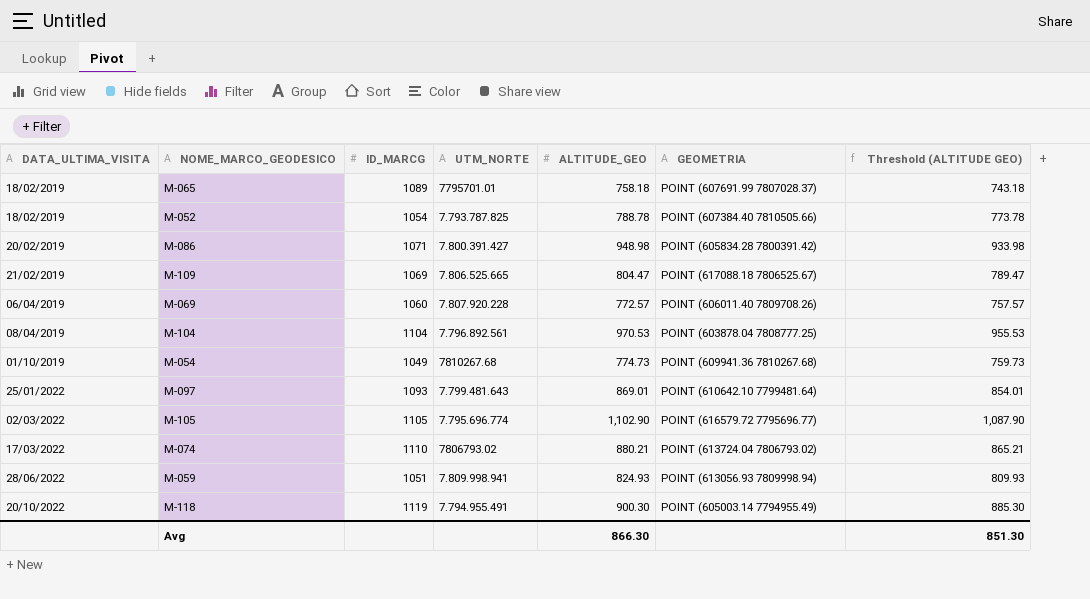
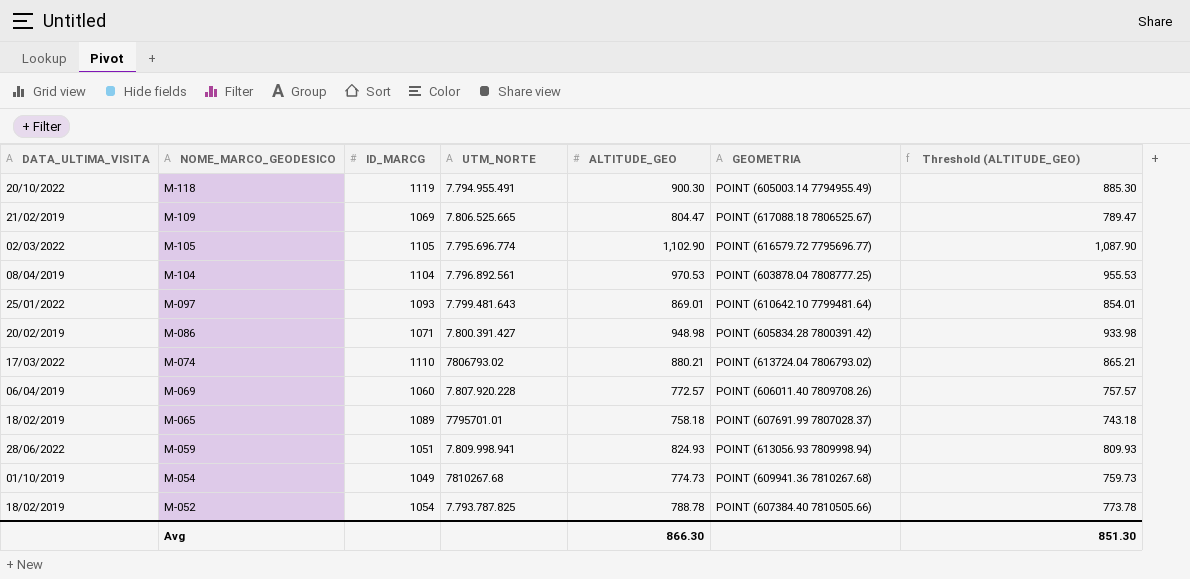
row order: DATA_ULTIMA_VISITA ascending -> NOME_MARCO_GEODESICO descending
column name: Threshold (ALTITUDE GEO) -> Threshold (ALTITUDE_GEO)

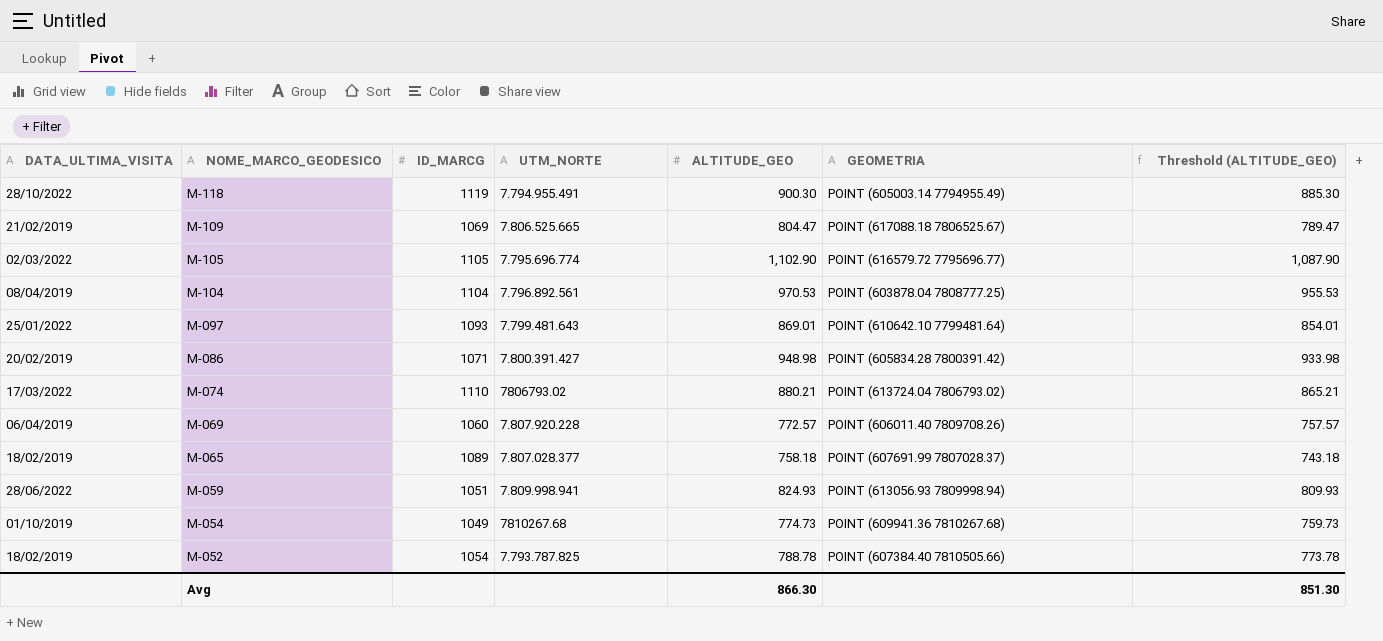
M-118 | DATA_ULTIMA_VISITA: 20/10/2022 -> 28/10/2022
M-065 | UTM_NORTE: 7795701.01 -> 7.807.028.377

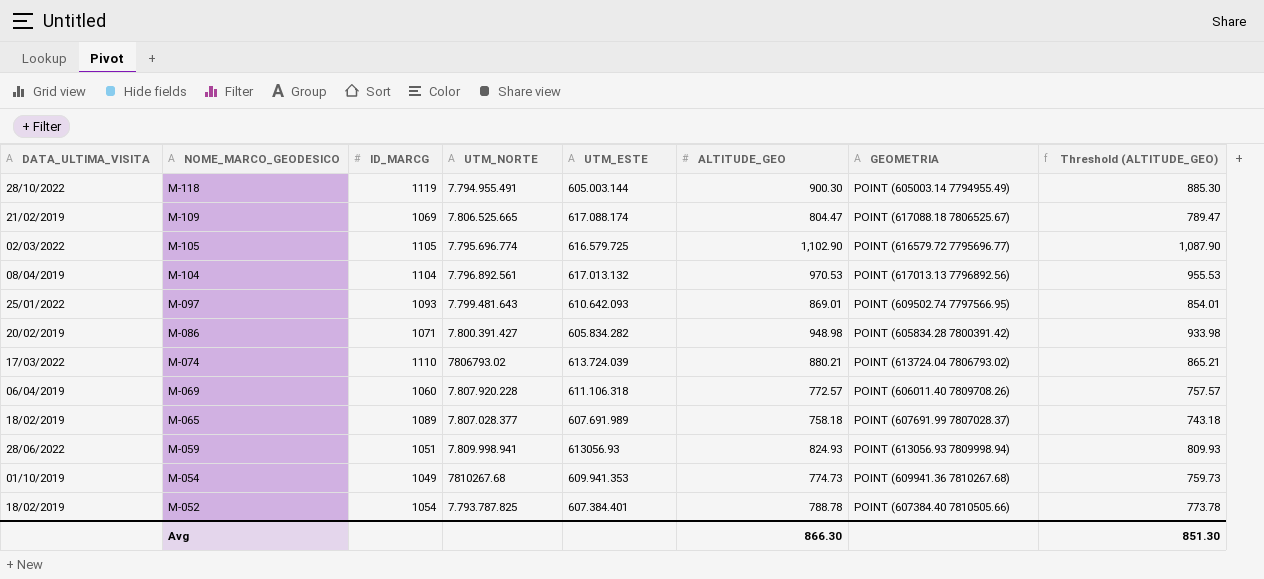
column UTM_ESTE | position: none -> 5
M-104 | GEOMETRIA: POINT (603878.04 7808777.25) -> POINT (617013.13 7796892.56)
M-097 | GEOMETRIA: POINT (610642.10 7799481.64) -> POINT (609502.74 7797566.95)

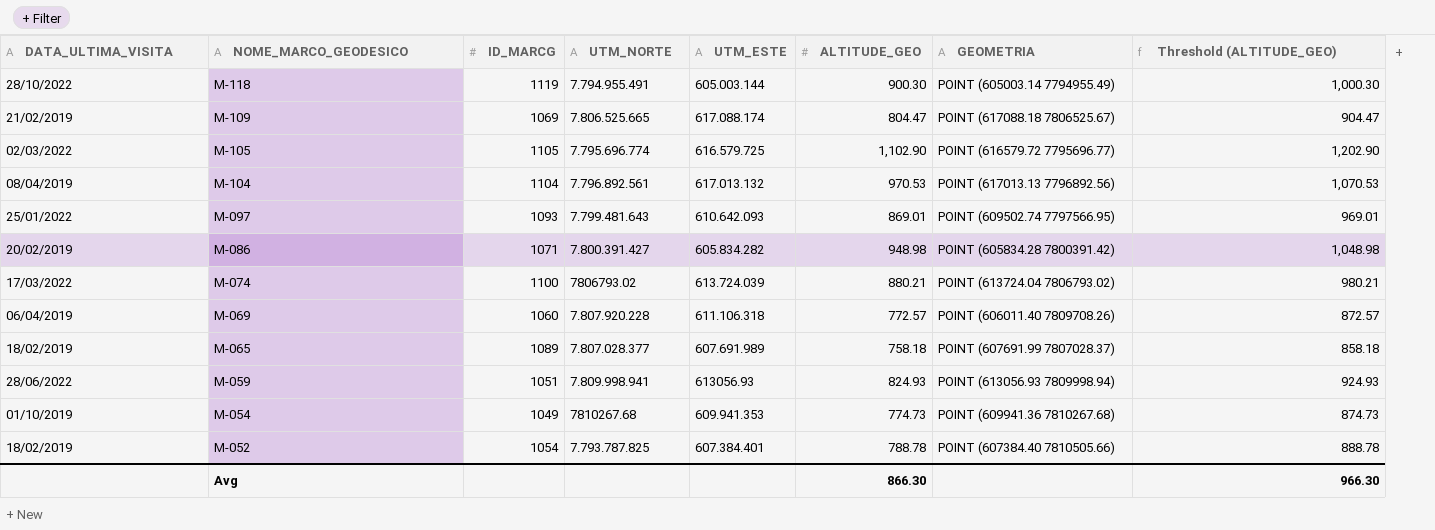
column Threshold (ALTITUDE_GEO) | formula: [ALTITUDE_GEO] - 15 -> [ALTITUDE_GEO] + 100
M-074 | ID_MARCG: 1110 -> 1100
Avg | Threshold (ALTITUDE_GEO): 851.30 -> 966.30

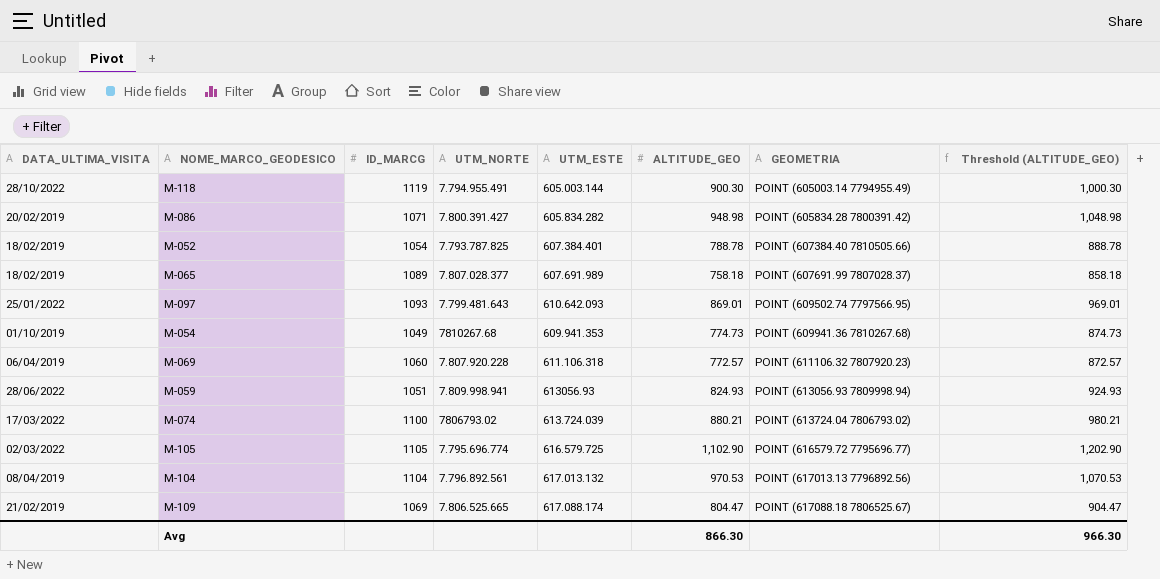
row order: NOME_MARCO_GEODESICO descending -> GEOMETRIA ascending
M-069 | GEOMETRIA: POINT (606011.40 7809708.26) -> POINT (611106.32 7807920.23)

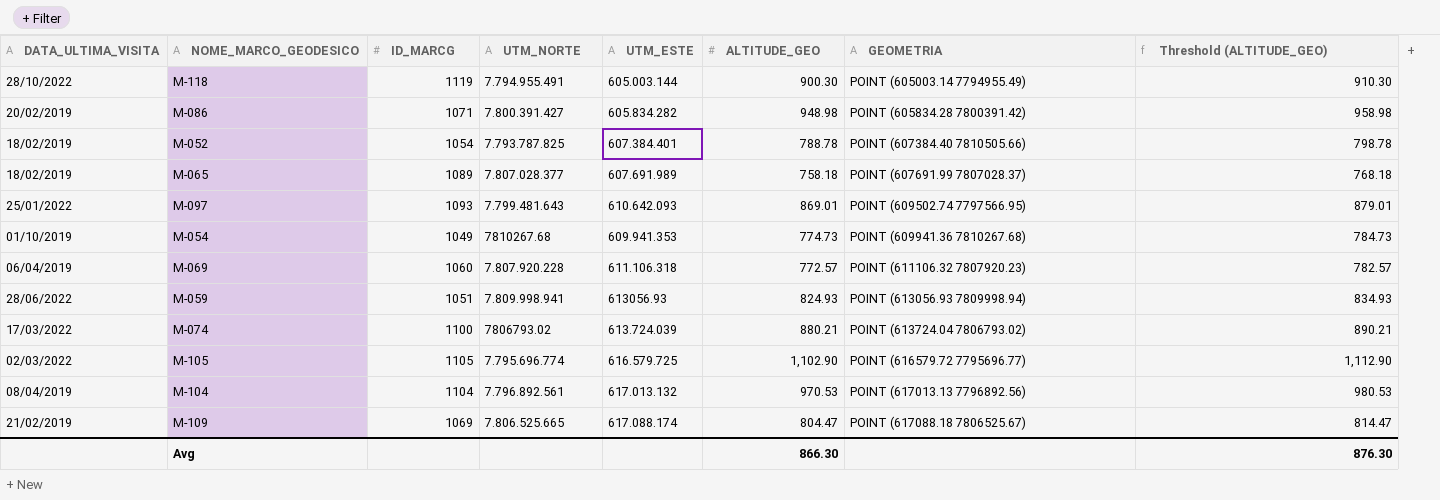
column Threshold (ALTITUDE_GEO) | formula: [ALTITUDE_GEO] + 100 -> [ALTITUDE_GEO] + 10
Avg | Threshold (ALTITUDE_GEO): 966.30 -> 876.30

